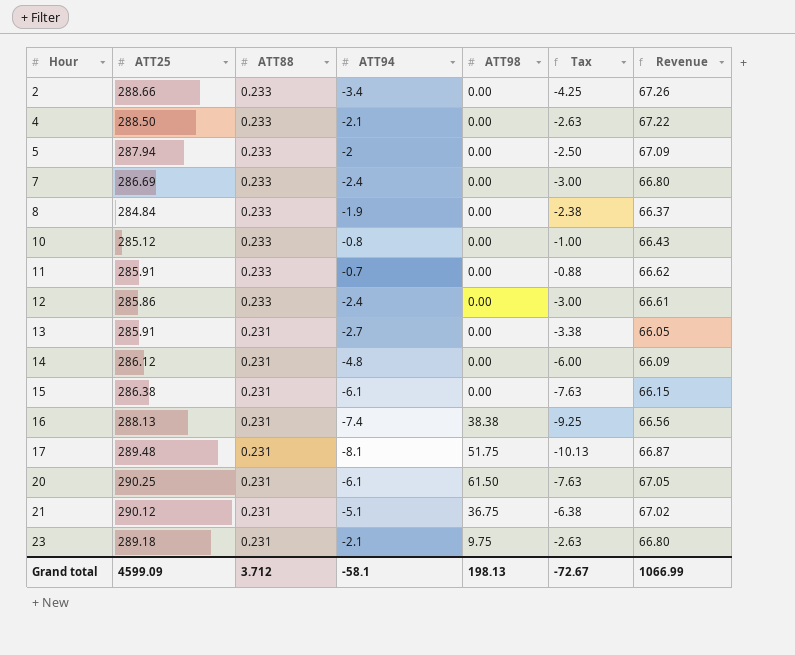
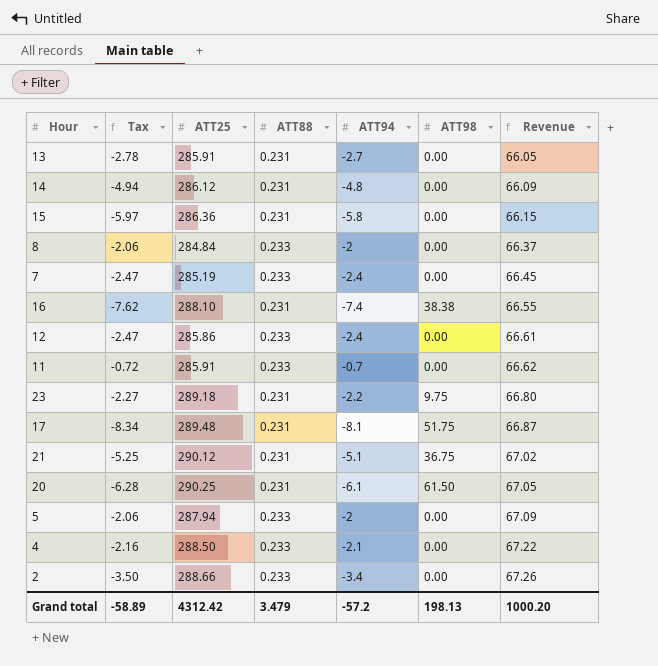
row order: Hour ascending -> Revenue ascending
column Tax | formula: [ATT94] * 1.25 -> [ATT94] * 1.03
column Tax | position: 6 -> 2
row 10: 285.12 | 0.233 | -0.8 | 0.00 | -1.00 | 66.43 -> none
15 | ATT25: 286.38 -> 286.36
15 | ATT94: -6.1 -> -5.8
8 | ATT94: -1.9 -> -2
7 | ATT25: 286.69 -> 285.19
7 | Revenue: 66.80 -> 66.45
16 | ATT25: 288.13 -> 288.10
16 | Revenue: 66.56 -> 66.55
23 | ATT94: -2.1 -> -2.2
Grand total | Tax: -72.67 -> -58.89
Grand total | ATT25: 4599.09 -> 4312.42
Grand total | ATT88: 3.712 -> 3.479
Grand total | ATT94: -58.1 -> -57.2
Grand total | Revenue: 1066.99 -> 1000.20

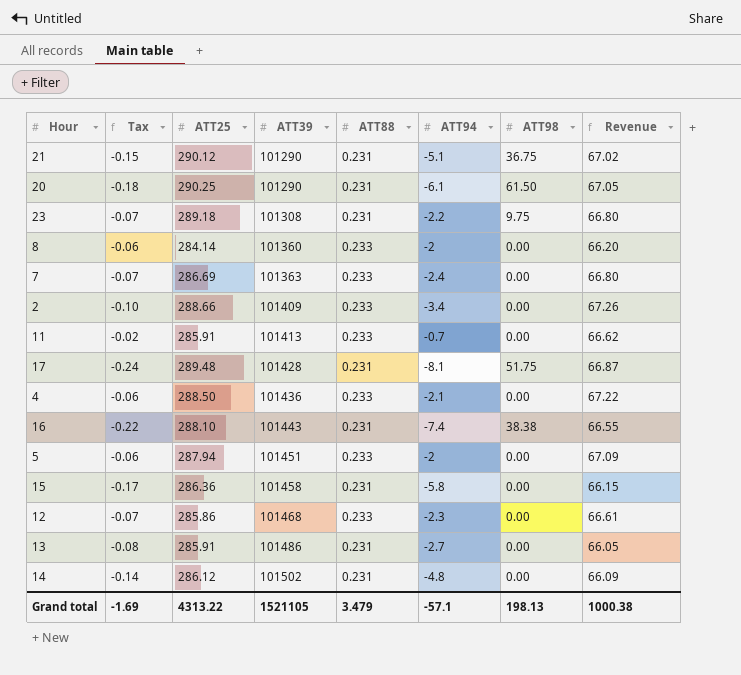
row order: Revenue ascending -> ATT39 ascending
column Tax | formula: [ATT94] * 1.03 -> [ATT94] * 0.03
column ATT39 | position: none -> 4
8 | ATT25: 284.84 -> 284.14
8 | Revenue: 66.37 -> 66.20
7 | ATT25: 285.19 -> 286.69
7 | Revenue: 66.45 -> 66.80
12 | ATT94: -2.4 -> -2.3
Grand total | Tax: -58.89 -> -1.69
Grand total | ATT25: 4312.42 -> 4313.22
Grand total | ATT94: -57.2 -> -57.1
Grand total | Revenue: 1000.20 -> 1000.38

